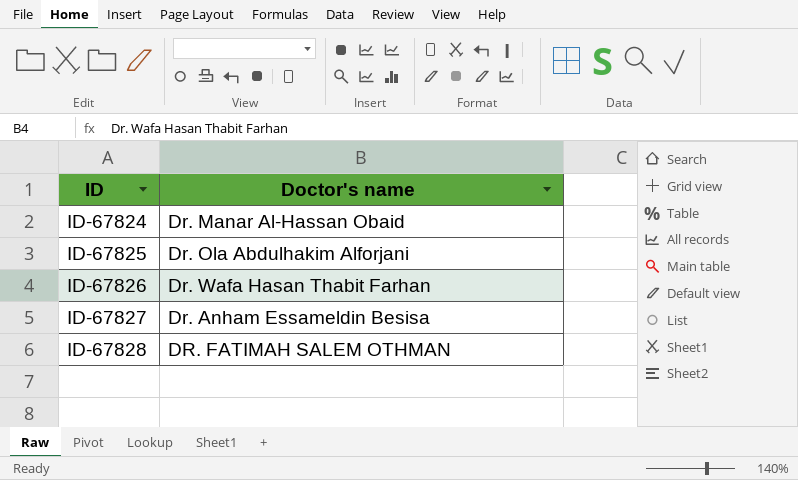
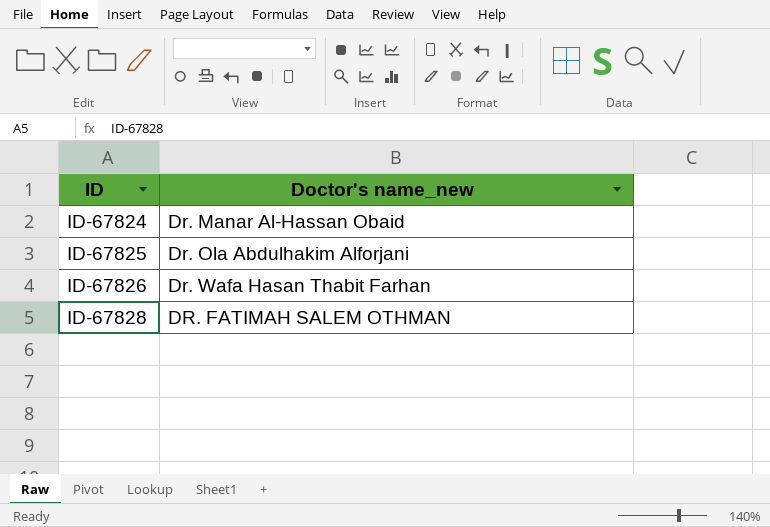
column name: Doctor's name -> Doctor's name_new
row ID-67827: Dr. Anham Essameldin Besisa -> none

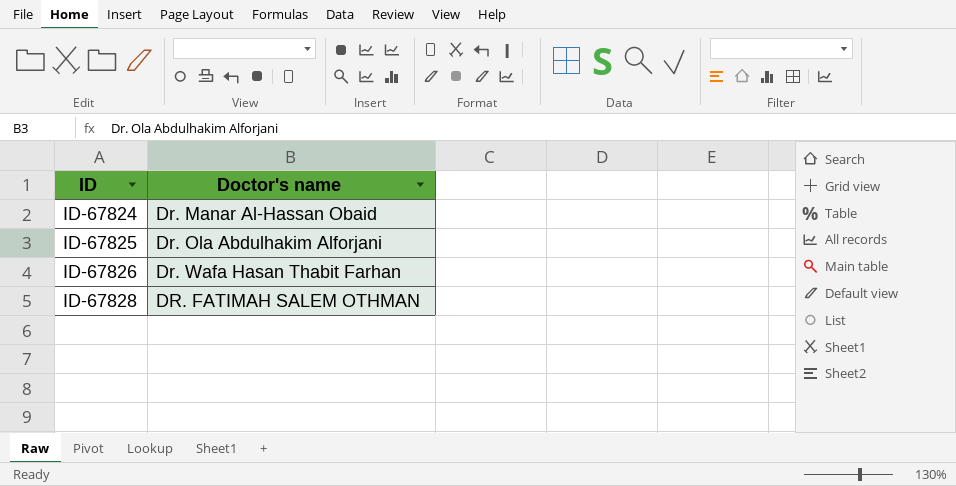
column name: Doctor's name_new -> Doctor's name

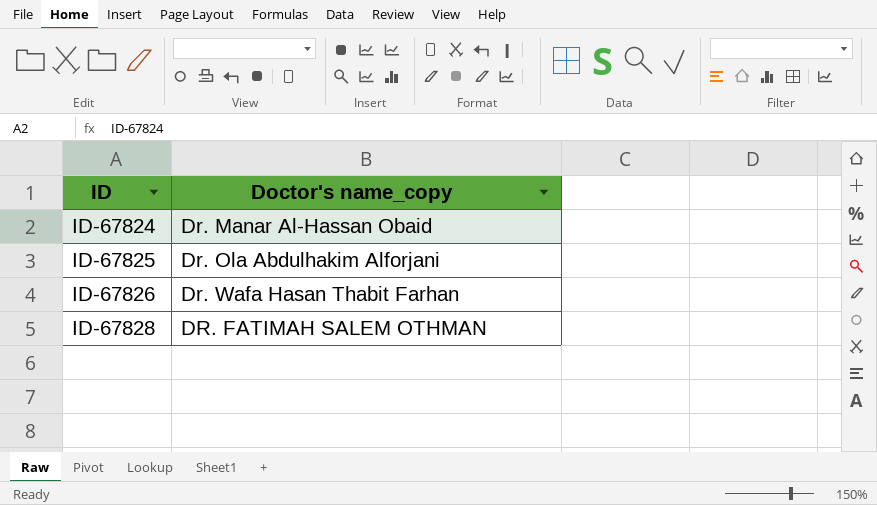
column name: Doctor's name -> Doctor's name_copy

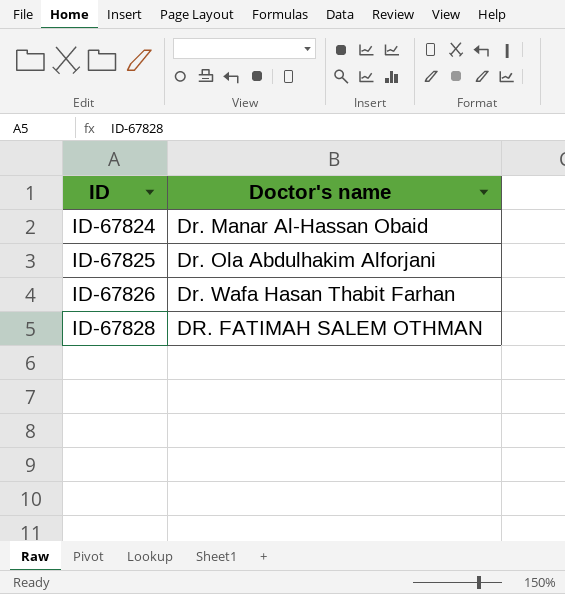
column name: Doctor's name_copy -> Doctor's name

